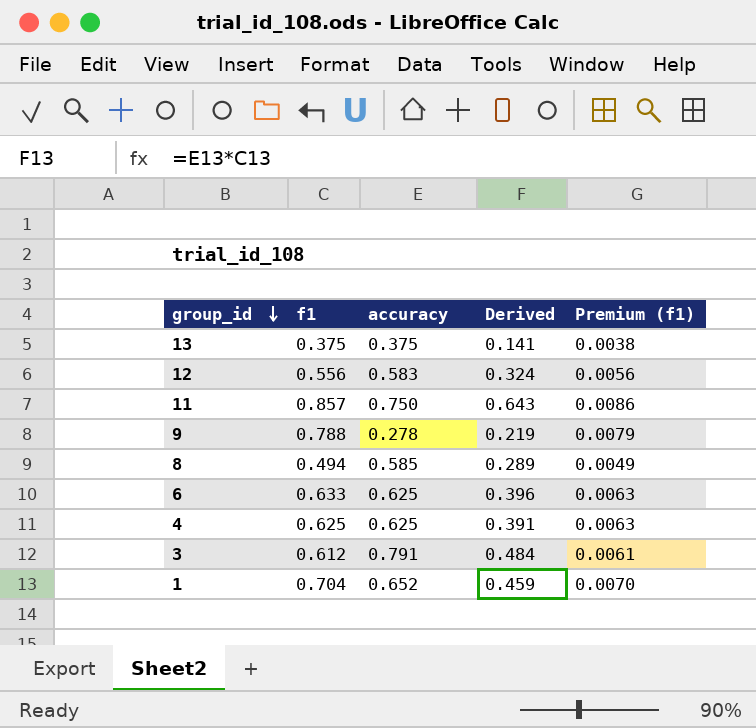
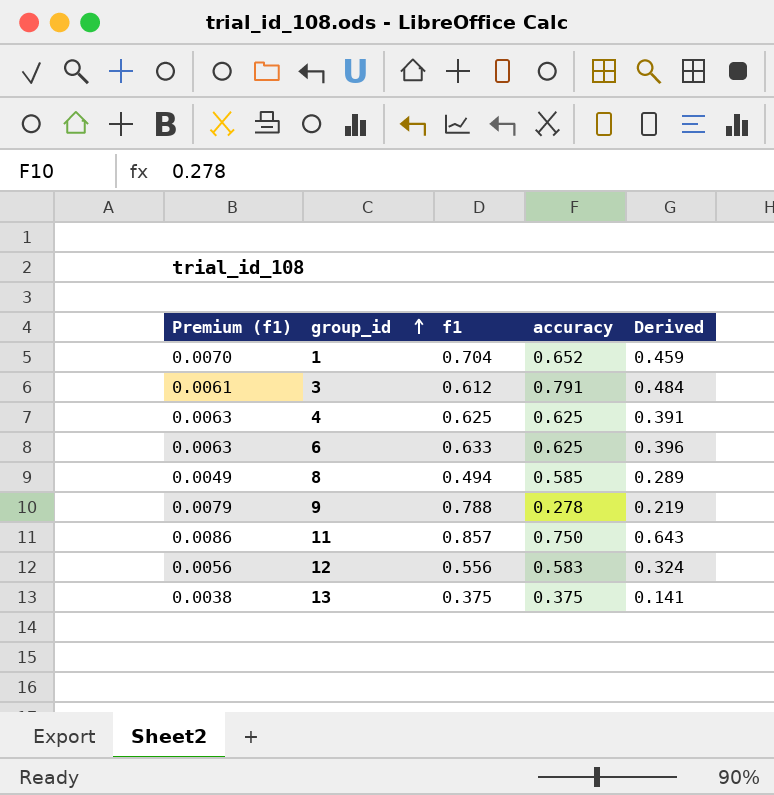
row order: group_id descending -> group_id ascending
column Premium (f1) | position: 5 -> 1

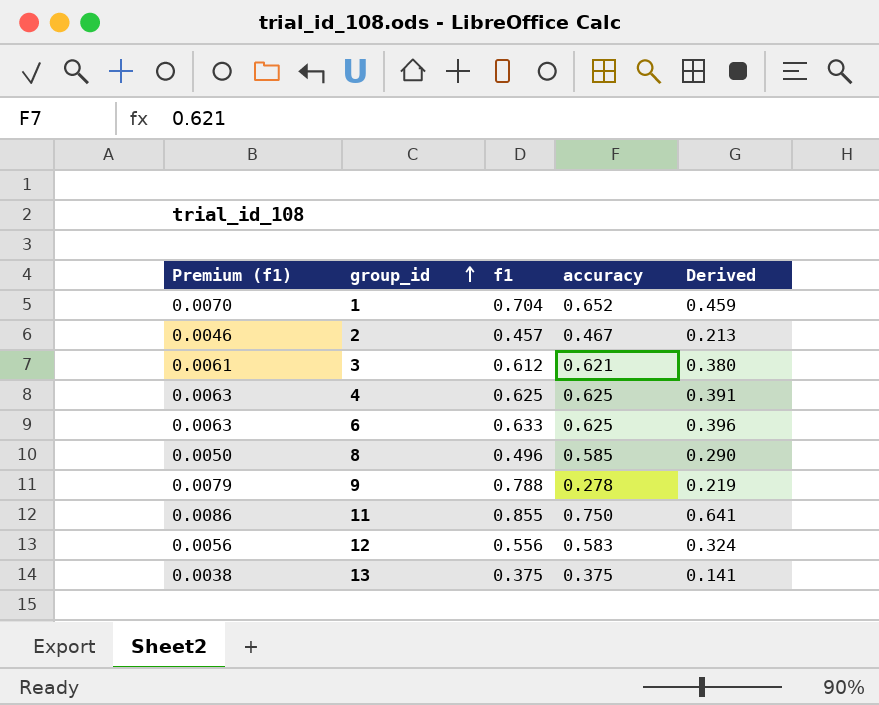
row 2: none -> 0.0046 | 0.457 | 0.467 | 0.213
3 | accuracy: 0.791 -> 0.621
3 | Derived: 0.484 -> 0.380
8 | Premium (f1): 0.0049 -> 0.0050
8 | f1: 0.494 -> 0.496
8 | Derived: 0.289 -> 0.290
11 | f1: 0.857 -> 0.855
11 | Derived: 0.643 -> 0.641

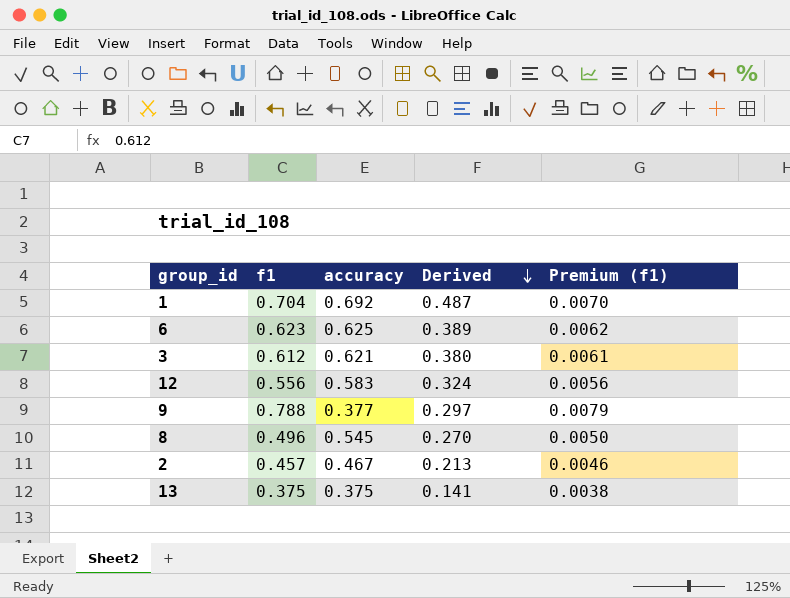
row order: group_id ascending -> Derived descending
column Premium (f1) | position: 1 -> 5
row 4: 0.0063 | 0.625 | 0.625 | 0.391 -> none
row 11: 0.0086 | 0.855 | 0.750 | 0.641 -> none
1 | accuracy: 0.652 -> 0.692
1 | Derived: 0.459 -> 0.487
6 | f1: 0.633 -> 0.623
6 | Derived: 0.396 -> 0.389
6 | Premium (f1): 0.0063 -> 0.0062
9 | accuracy: 0.278 -> 0.377
9 | Derived: 0.219 -> 0.297
8 | accuracy: 0.585 -> 0.545
8 | Derived: 0.290 -> 0.270

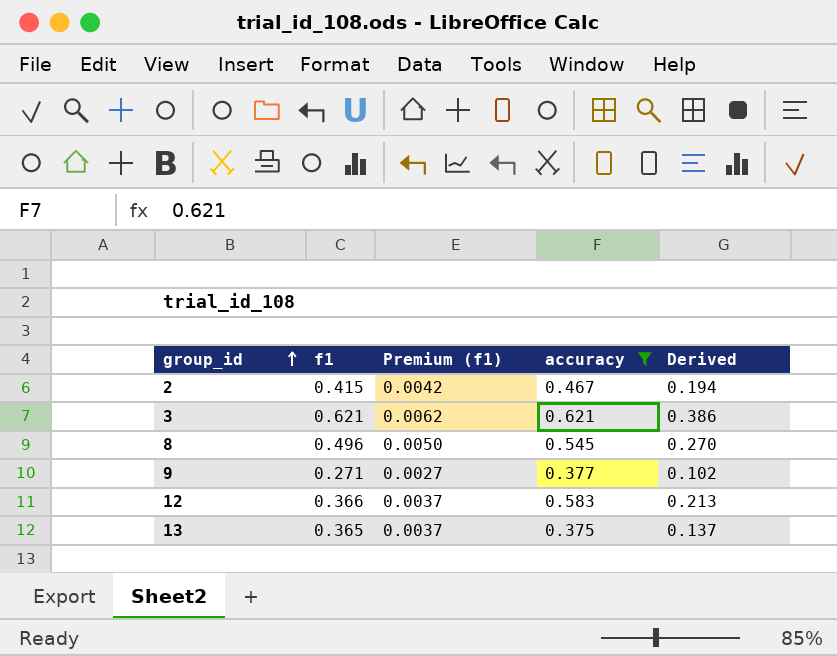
filter: none -> accuracy <= 0.621
row order: Derived descending -> group_id ascending
column Premium (f1) | position: 5 -> 3
2 | f1: 0.457 -> 0.415
2 | Premium (f1): 0.0046 -> 0.0042
2 | Derived: 0.213 -> 0.194
3 | f1: 0.612 -> 0.621
3 | Premium (f1): 0.0061 -> 0.0062
3 | Derived: 0.380 -> 0.386
9 | f1: 0.788 -> 0.271
9 | Premium (f1): 0.0079 -> 0.0027
9 | Derived: 0.297 -> 0.102
12 | f1: 0.556 -> 0.366
12 | Premium (f1): 0.0056 -> 0.0037
12 | Derived: 0.324 -> 0.213
13 | f1: 0.375 -> 0.365
13 | Premium (f1): 0.0038 -> 0.0037
13 | Derived: 0.141 -> 0.137

